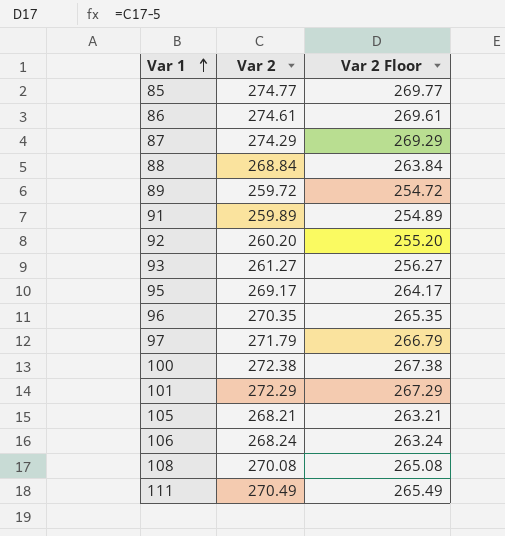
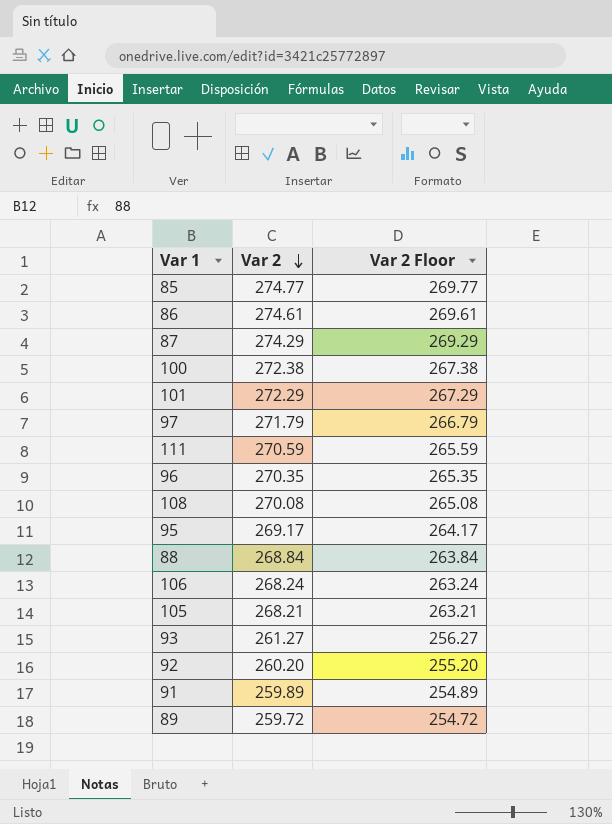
row order: Var 1 ascending -> Var 2 descending
111 | Var 2: 270.49 -> 270.59
111 | Var 2 Floor: 265.49 -> 265.59

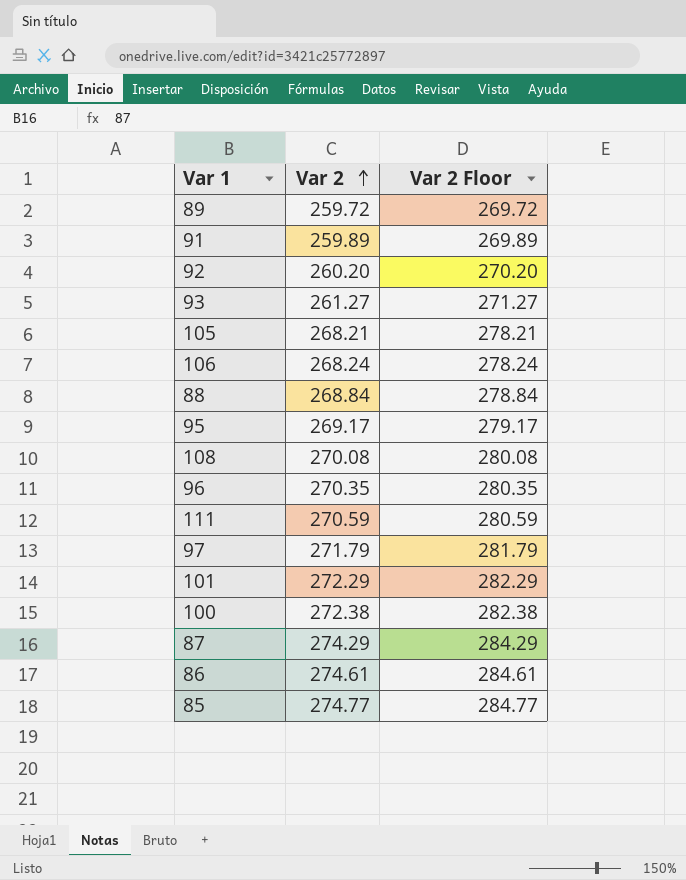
row order: Var 2 descending -> Var 2 ascending
column Var 2 Floor | formula: [Var 2] - 5 -> [Var 2] + 10

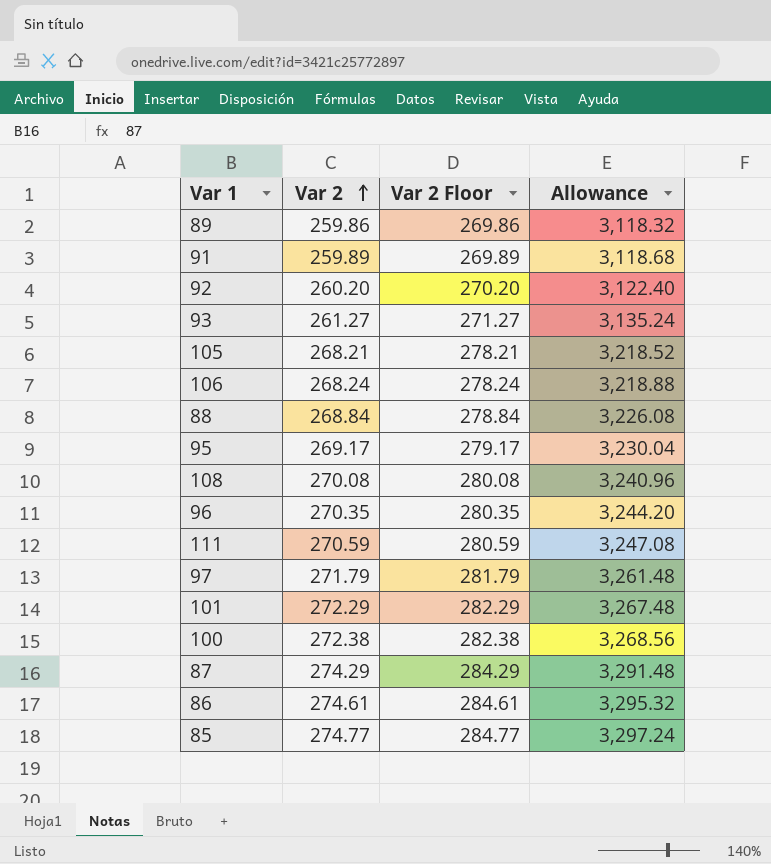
column Allowance | formula: none -> [Var 2] * 12
89 | Var 2: 259.72 -> 259.86
89 | Var 2 Floor: 269.72 -> 269.86

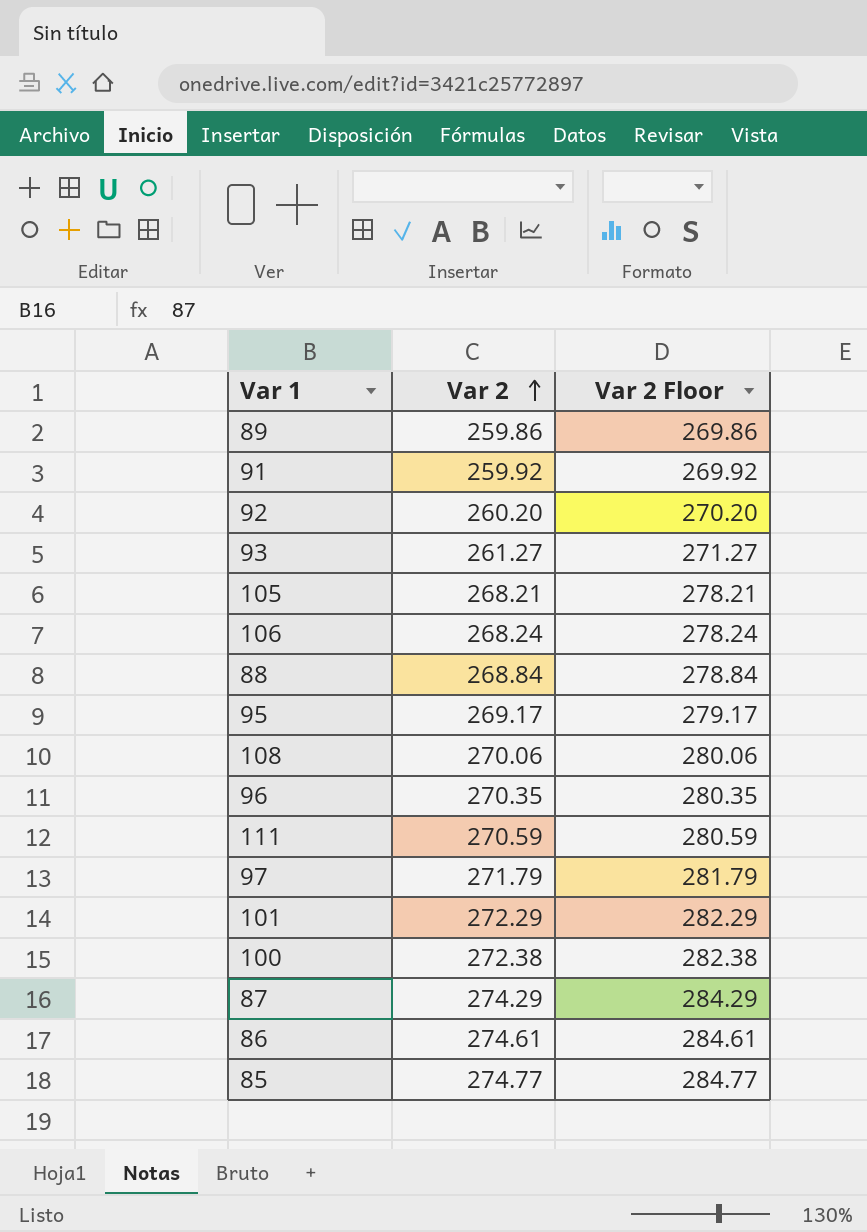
column Allowance | formula: [Var 2] * 12 -> none
91 | Var 2: 259.89 -> 259.92
91 | Var 2 Floor: 269.89 -> 269.92
108 | Var 2: 270.08 -> 270.06
108 | Var 2 Floor: 280.08 -> 280.06

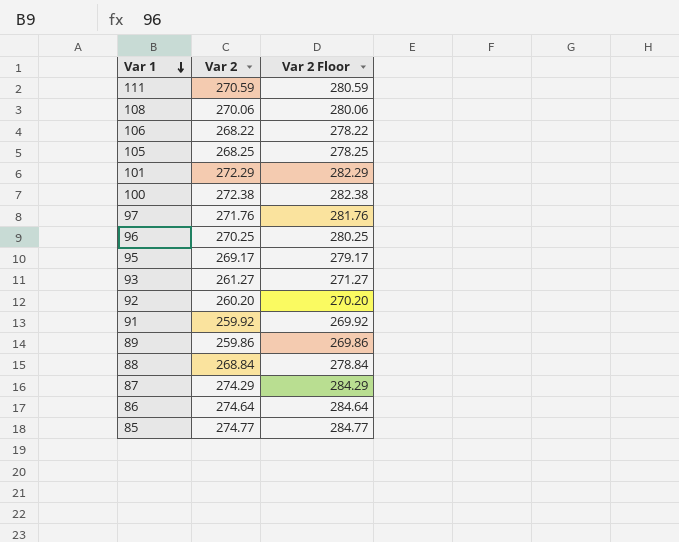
row order: Var 2 ascending -> Var 1 descending
106 | Var 2: 268.24 -> 268.22
106 | Var 2 Floor: 278.24 -> 278.22
105 | Var 2: 268.21 -> 268.25
105 | Var 2 Floor: 278.21 -> 278.25
97 | Var 2: 271.79 -> 271.76
97 | Var 2 Floor: 281.79 -> 281.76
96 | Var 2: 270.35 -> 270.25
96 | Var 2 Floor: 280.35 -> 280.25
86 | Var 2: 274.61 -> 274.64
86 | Var 2 Floor: 284.61 -> 284.64

